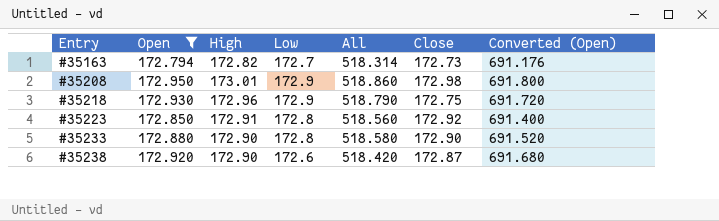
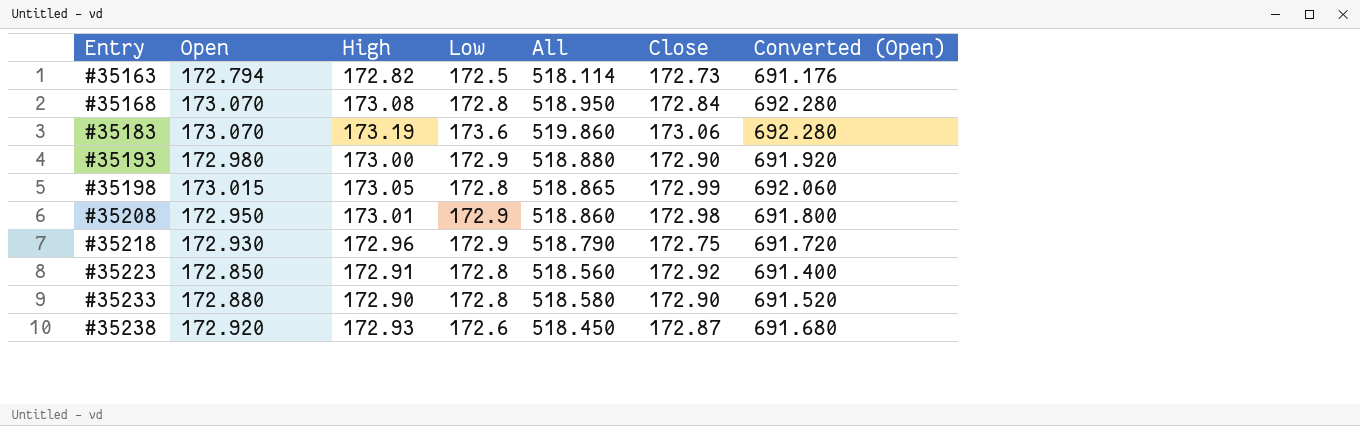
filter: Open <= 172.950 -> none
#35163 | Low: 172.7 -> 172.5
#35163 | All: 518.314 -> 518.114
#35238 | High: 172.90 -> 172.93
#35238 | All: 518.420 -> 518.450

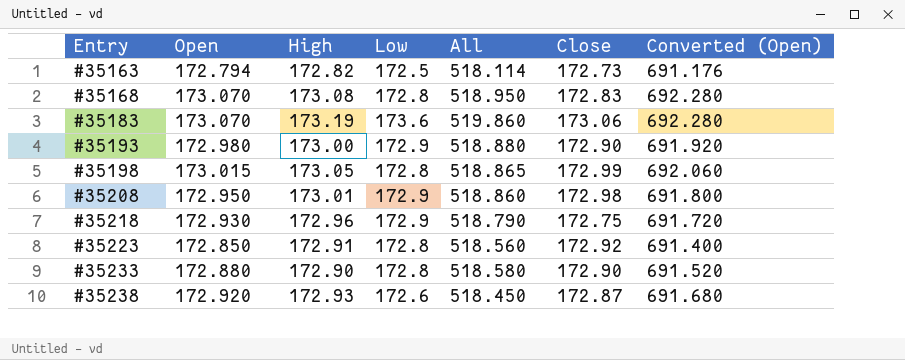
#35168 | Close: 172.84 -> 172.83

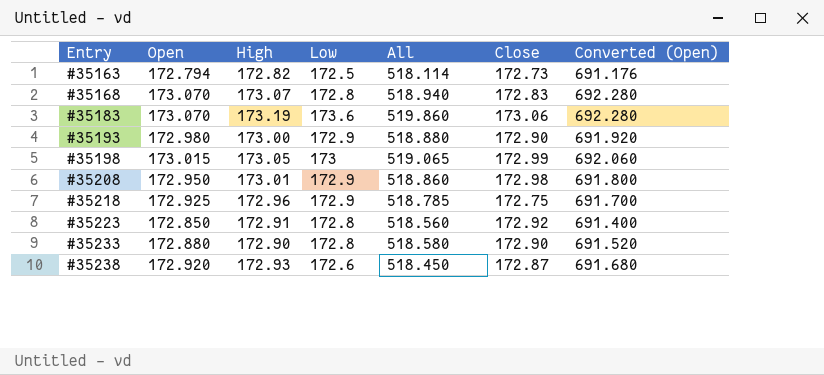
#35168 | High: 173.08 -> 173.07
#35168 | All: 518.950 -> 518.940
#35198 | Low: 172.8 -> 173
#35198 | All: 518.865 -> 519.065
#35218 | Open: 172.930 -> 172.925
#35218 | All: 518.790 -> 518.785
#35218 | Converted (Open): 691.720 -> 691.700

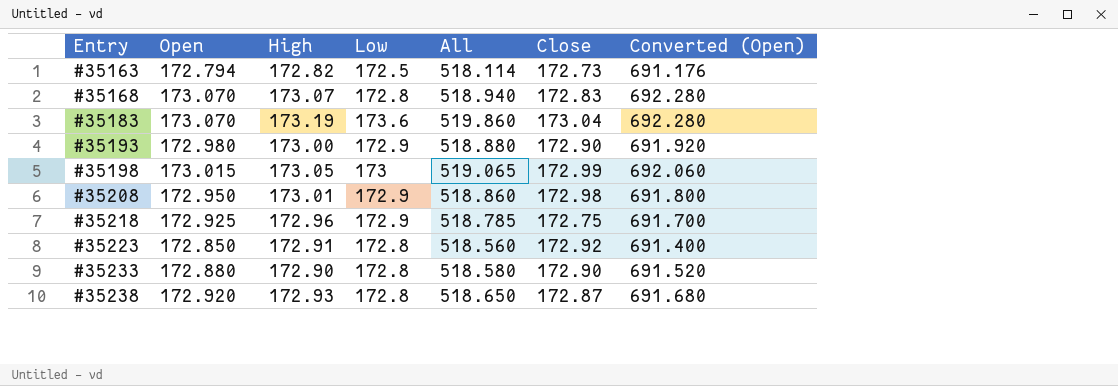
#35183 | Close: 173.06 -> 173.04
#35238 | Low: 172.6 -> 172.8
#35238 | All: 518.450 -> 518.650

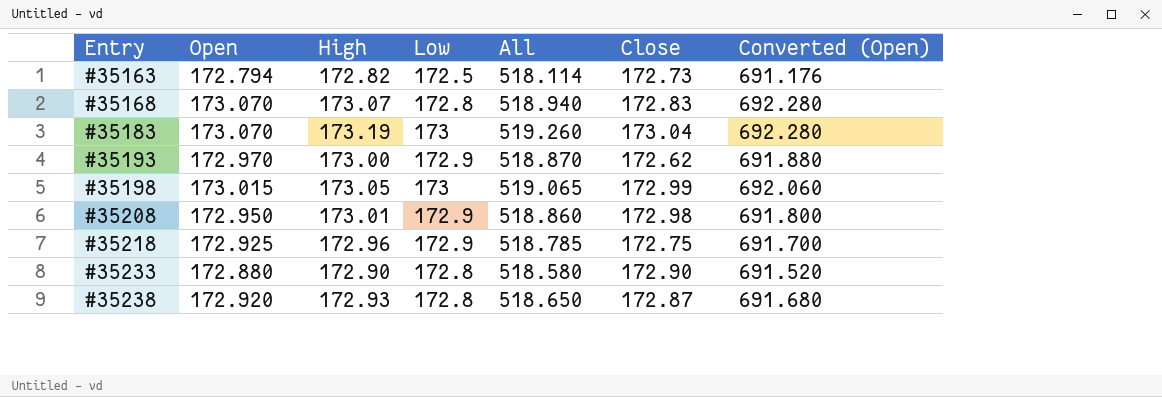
row #35223: 172.850 | 172.91 | 172.8 | 518.560 | 172.92 | 691.400 -> none
#35183 | Low: 173.6 -> 173
#35183 | All: 519.860 -> 519.260
#35193 | Open: 172.980 -> 172.970
#35193 | All: 518.880 -> 518.870
#35193 | Close: 172.90 -> 172.62
#35193 | Converted (Open): 691.920 -> 691.880

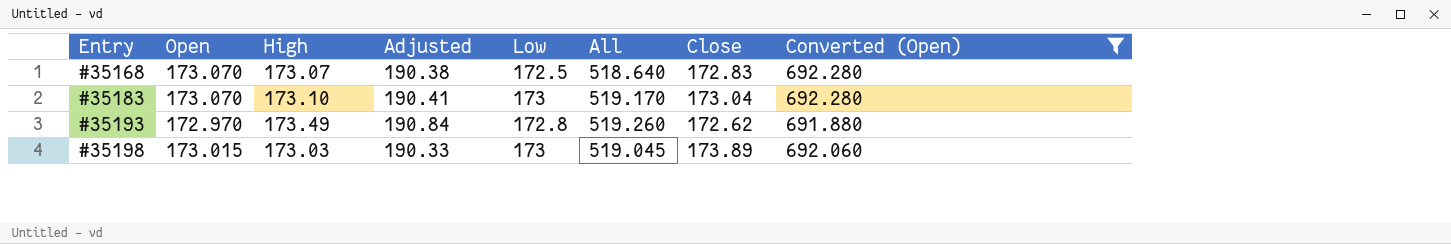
filter: none -> Converted (Open) >= 691.880
column Adjusted | formula: none -> [High] * 1.1
#35168 | Low: 172.8 -> 172.5
#35168 | All: 518.940 -> 518.640
#35183 | High: 173.19 -> 173.10
#35183 | All: 519.260 -> 519.170
#35193 | High: 173.00 -> 173.49
#35193 | Low: 172.9 -> 172.8
#35193 | All: 518.870 -> 519.260
#35198 | High: 173.05 -> 173.03
#35198 | All: 519.065 -> 519.045
#35198 | Close: 172.99 -> 173.89

